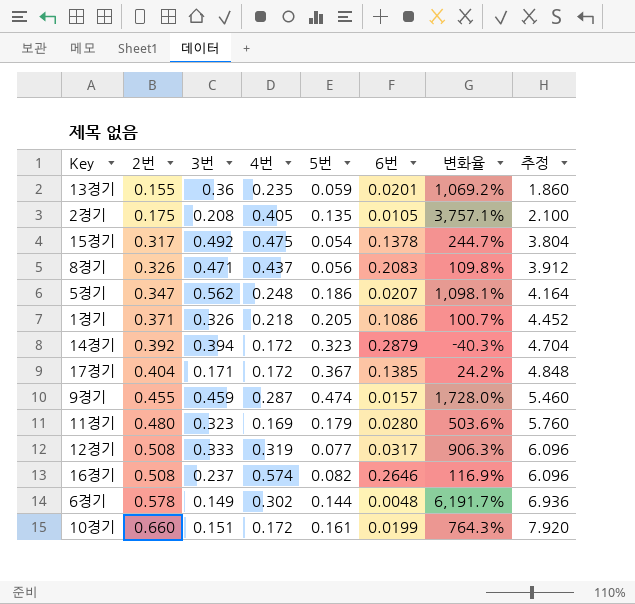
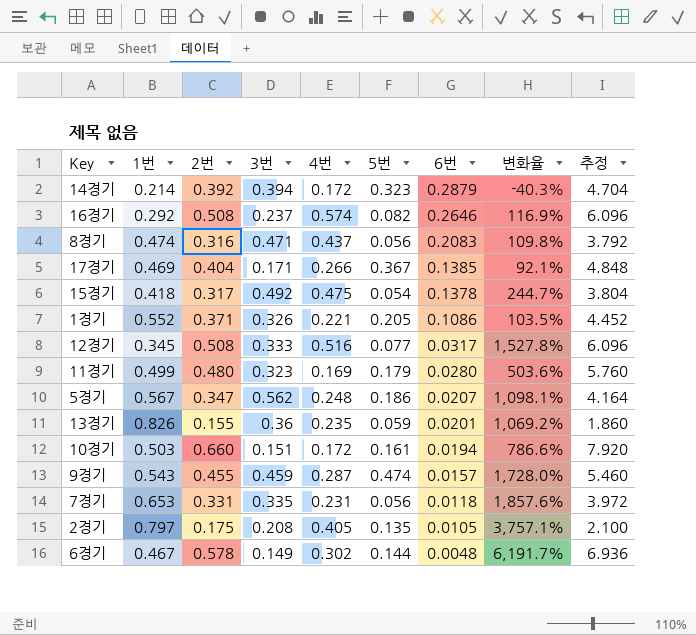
row order: 2번 ascending -> 6번 descending
column 1번 | position: none -> 2
8경기 | 2번: 0.326 -> 0.316
8경기 | 추정: 3.912 -> 3.792
17경기 | 4번: 0.172 -> 0.266
17경기 | 변화율: 24.2% -> 92.1%
1경기 | 4번: 0.218 -> 0.221
1경기 | 변화율: 100.7% -> 103.5%
12경기 | 4번: 0.319 -> 0.516
12경기 | 변화율: 906.3% -> 1,527.8%
10경기 | 6번: 0.0199 -> 0.0194
10경기 | 변화율: 764.3% -> 786.6%
row 7경기: none -> 0.653 | 0.331 | 0.335 | 0.231 | 0.056 | 0.0118 | 1,857.6% | 3.972

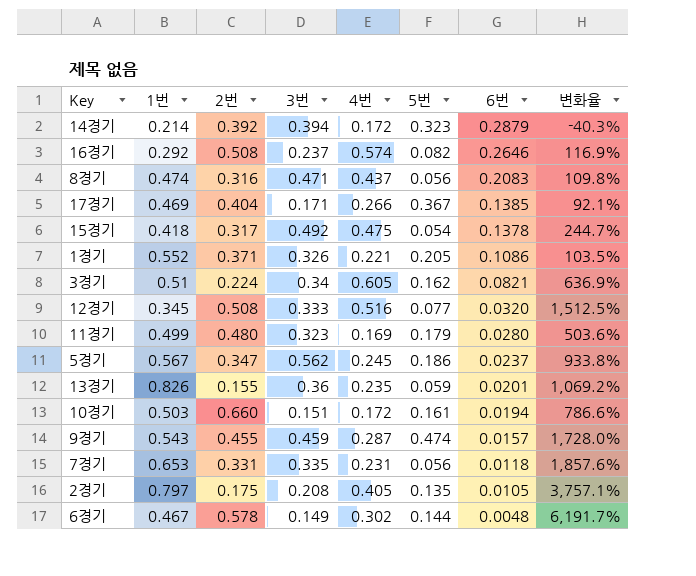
column 추정 | formula: [2번] * 12 -> none
row 3경기: none -> 0.51 | 0.224 | 0.34 | 0.605 | 0.162 | 0.0821 | 636.9%
12경기 | 6번: 0.0317 -> 0.0320
12경기 | 변화율: 1,527.8% -> 1,512.5%
5경기 | 4번: 0.248 -> 0.245
5경기 | 6번: 0.0207 -> 0.0237
5경기 | 변화율: 1,098.1% -> 933.8%

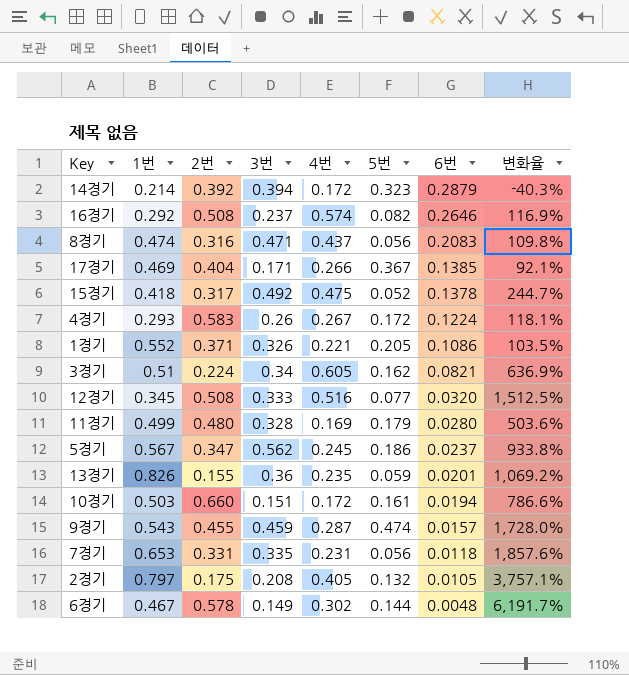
15경기 | 5번: 0.054 -> 0.052
row 4경기: none -> 0.293 | 0.583 | 0.26 | 0.267 | 0.172 | 0.1224 | 118.1%
11경기 | 3번: 0.323 -> 0.328
2경기 | 5번: 0.135 -> 0.132

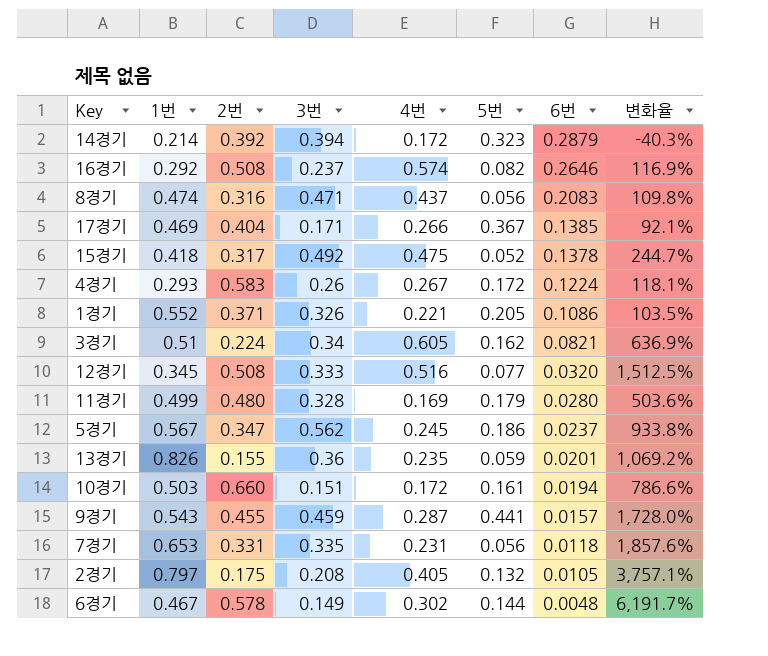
9경기 | 5번: 0.474 -> 0.441

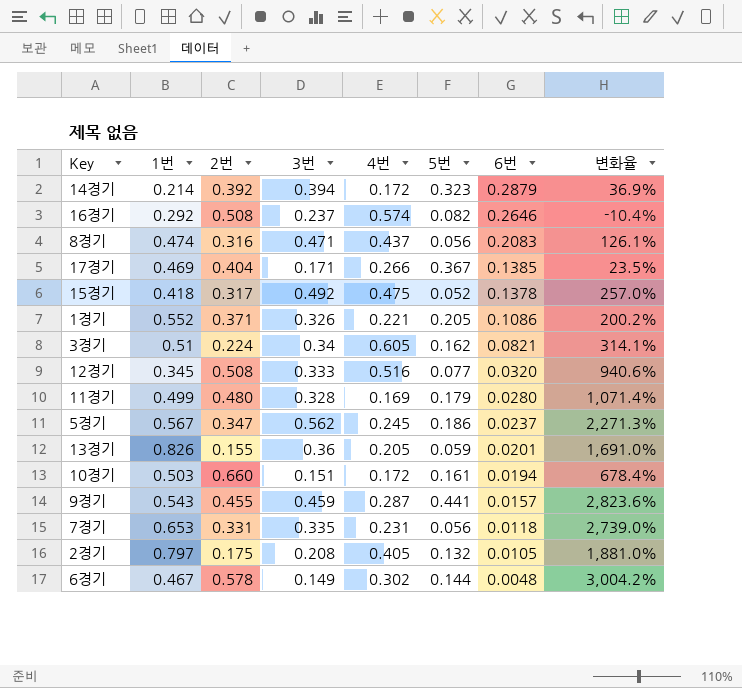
column 변화율 | formula: ([4번] - [6번]) / [6번] -> ([3번] - [6번]) / [6번]
row 4경기: 0.293 | 0.583 | 0.26 | 0.267 | 0.172 | 0.1224 | 118.1% -> none
13경기 | 4번: 0.235 -> 0.205

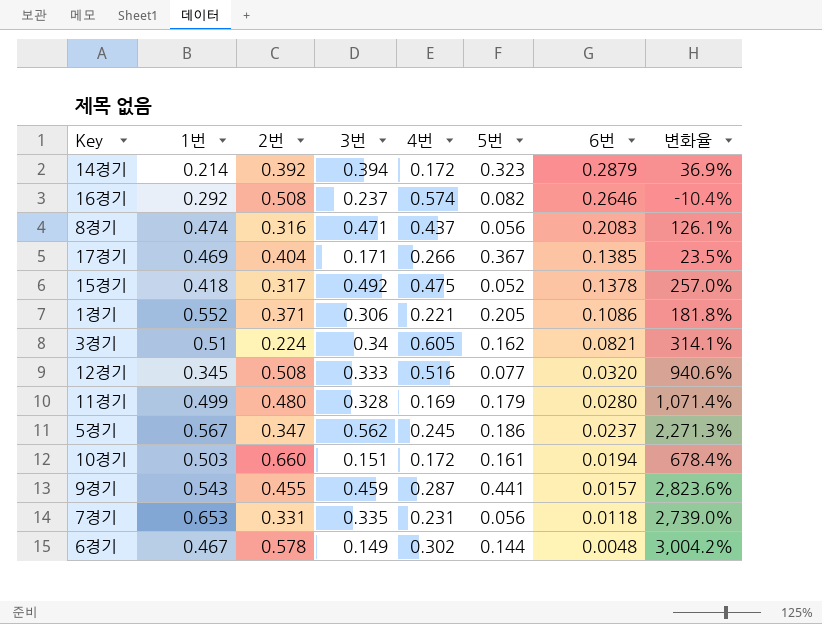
row 13경기: 0.826 | 0.155 | 0.36 | 0.205 | 0.059 | 0.0201 | 1,691.0% -> none
row 2경기: 0.797 | 0.175 | 0.208 | 0.405 | 0.132 | 0.0105 | 1,881.0% -> none
1경기 | 3번: 0.326 -> 0.306
1경기 | 변화율: 200.2% -> 181.8%

